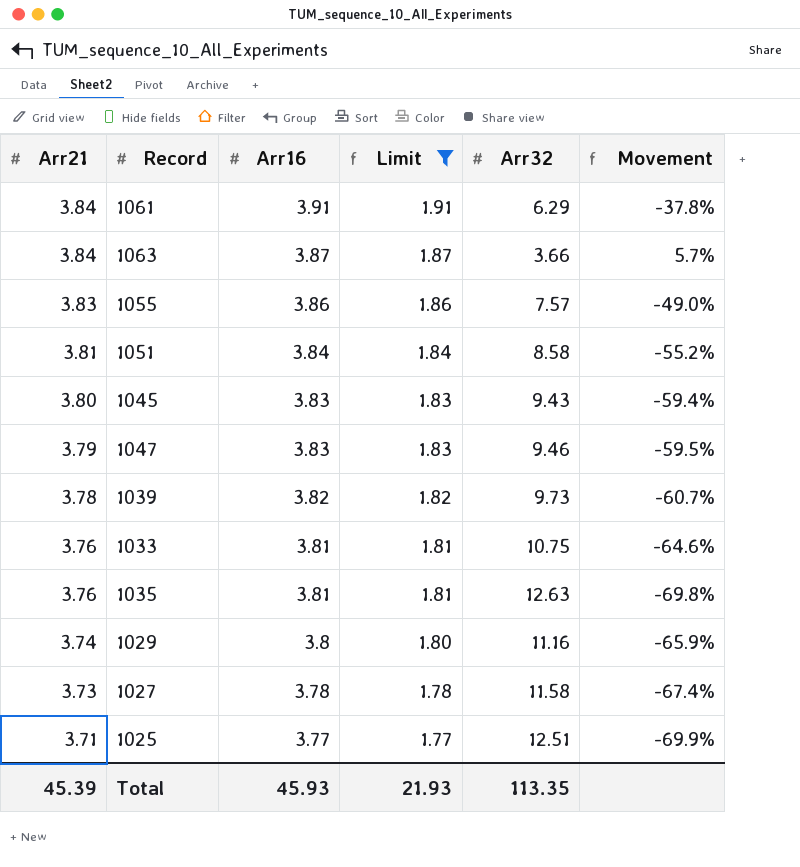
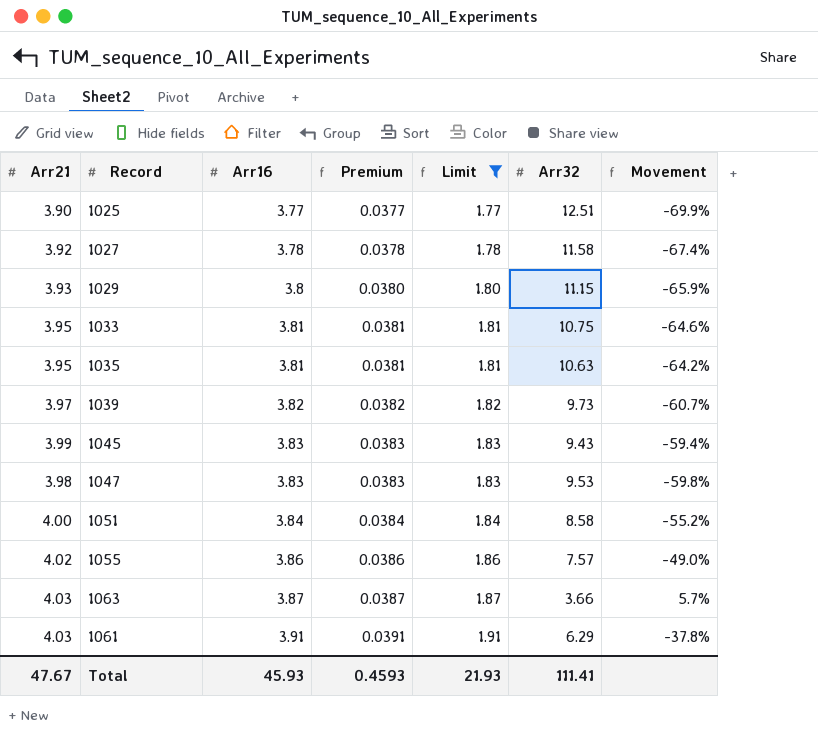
row order: Arr21 descending -> Arr16 ascending
column Premium | formula: none -> [Arr16] * 0.01
1025 | Arr21: 3.71 -> 3.90
1027 | Arr21: 3.73 -> 3.92
1029 | Arr21: 3.74 -> 3.93
1029 | Arr32: 11.16 -> 11.15
1033 | Arr21: 3.76 -> 3.95
1035 | Arr21: 3.76 -> 3.95
1035 | Arr32: 12.63 -> 10.63
1035 | Movement: -69.8% -> -64.2%
1039 | Arr21: 3.78 -> 3.97
1045 | Arr21: 3.80 -> 3.99
1047 | Arr21: 3.79 -> 3.98
1047 | Arr32: 9.46 -> 9.53
1047 | Movement: -59.5% -> -59.8%
1051 | Arr21: 3.81 -> 4.00
1055 | Arr21: 3.83 -> 4.02
1063 | Arr21: 3.84 -> 4.03
1061 | Arr21: 3.84 -> 4.03
Total | Arr21: 45.39 -> 47.67
Total | Arr32: 113.35 -> 111.41

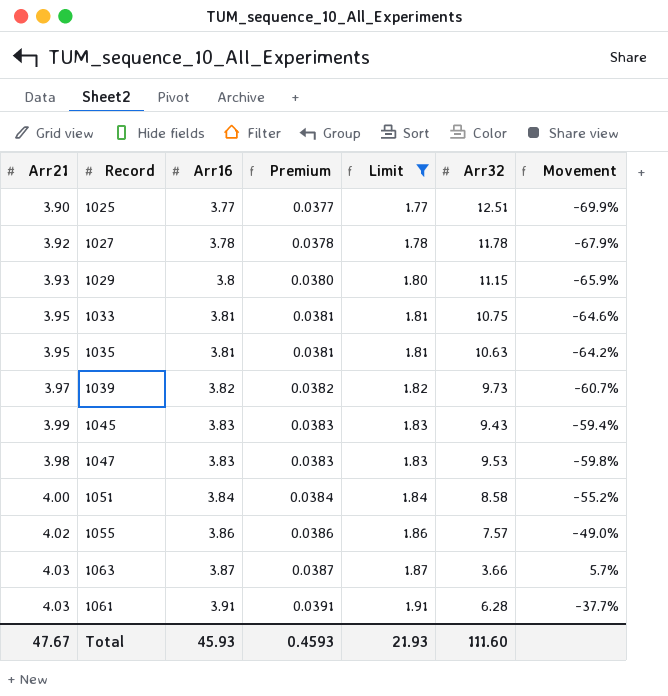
1027 | Arr32: 11.58 -> 11.78
1027 | Movement: -67.4% -> -67.9%
1061 | Arr32: 6.29 -> 6.28
1061 | Movement: -37.8% -> -37.7%
Total | Arr32: 111.41 -> 111.60

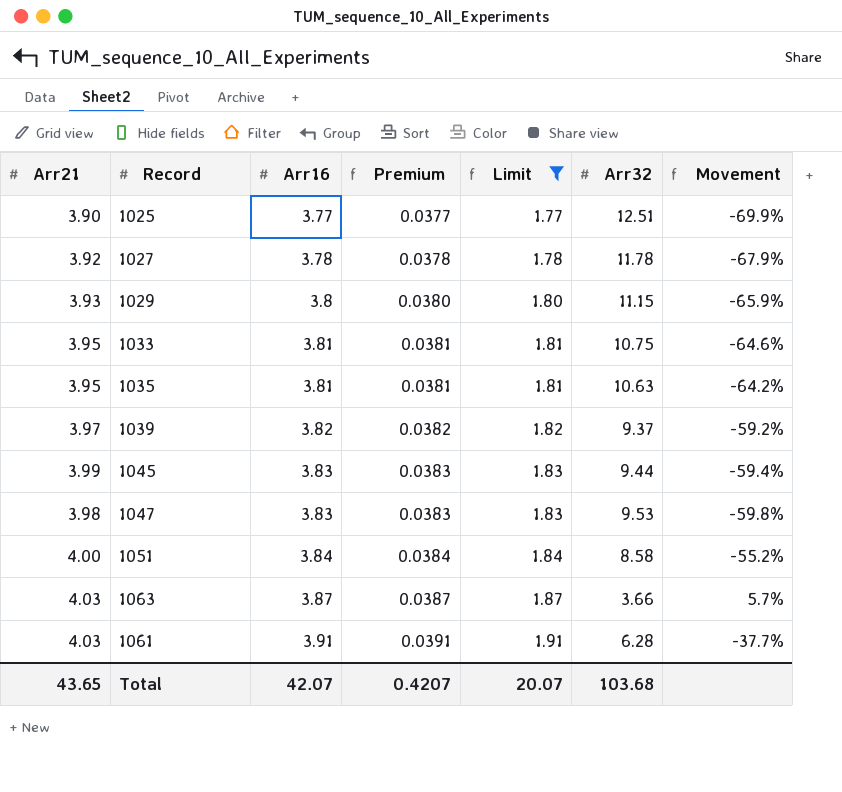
row 1055: 4.02 | 3.86 | 0.0386 | 1.86 | 7.57 | -49.0% -> none
1039 | Arr32: 9.73 -> 9.37
1039 | Movement: -60.7% -> -59.2%
1045 | Arr32: 9.43 -> 9.44
Total | Arr21: 47.67 -> 43.65
Total | Arr16: 45.93 -> 42.07
Total | Premium: 0.4593 -> 0.4207
Total | Limit: 21.93 -> 20.07
Total | Arr32: 111.60 -> 103.68

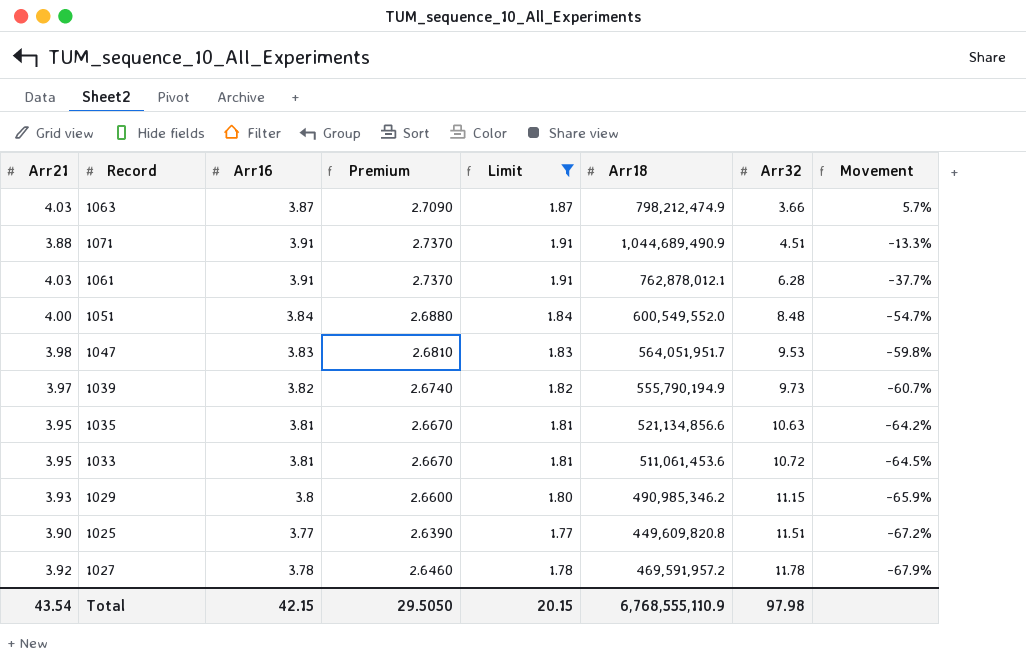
row order: Arr16 ascending -> Arr32 ascending
column Premium | formula: [Arr16] * 0.01 -> [Arr16] * 0.7
column Arr18 | position: none -> 6
row 1045: 3.99 | 3.83 | 0.0383 | 1.83 | 9.44 | -59.4% -> none
row 1071: none -> 3.88 | 3.91 | 2.7370 | 1.91 | 1,044,689,490.9 | 4.51 | -13.3%
1051 | Arr32: 8.58 -> 8.48
1051 | Movement: -55.2% -> -54.7%
1039 | Arr32: 9.37 -> 9.73
1039 | Movement: -59.2% -> -60.7%
1033 | Arr32: 10.75 -> 10.72
1033 | Movement: -64.6% -> -64.5%
1025 | Arr32: 12.51 -> 11.51
1025 | Movement: -69.9% -> -67.2%
Total | Arr21: 43.65 -> 43.54
Total | Arr16: 42.07 -> 42.15
Total | Premium: 0.4207 -> 29.5050
Total | Limit: 20.07 -> 20.15
Total | Arr32: 103.68 -> 97.98

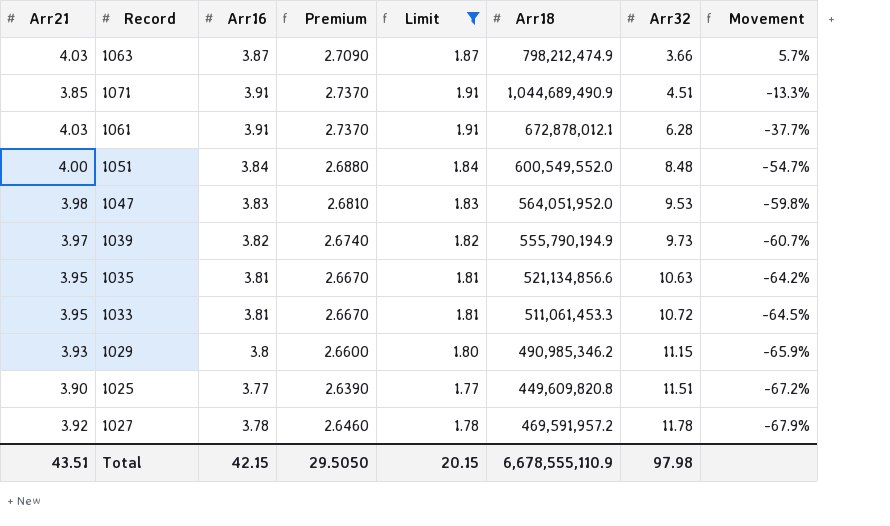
1071 | Arr21: 3.88 -> 3.85
1061 | Arr18: 762,878,012.1 -> 672,878,012.1
1047 | Arr18: 564,051,951.7 -> 564,051,952.0
1033 | Arr18: 511,061,453.6 -> 511,061,453.3
Total | Arr21: 43.54 -> 43.51
Total | Arr18: 6,768,555,110.9 -> 6,678,555,110.9

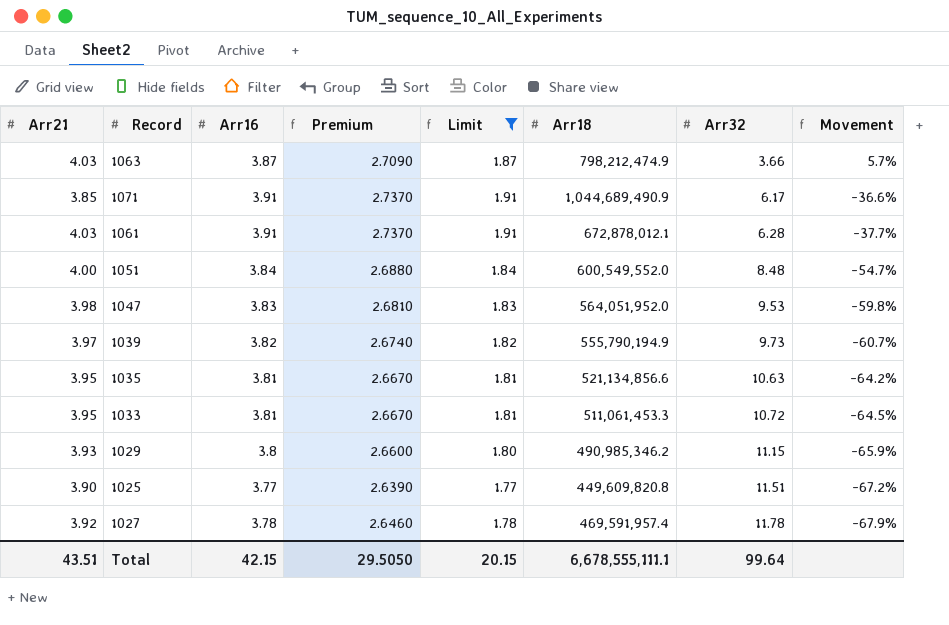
1071 | Arr32: 4.51 -> 6.17
1071 | Movement: -13.3% -> -36.6%
1027 | Arr18: 469,591,957.2 -> 469,591,957.4
Total | Arr18: 6,678,555,110.9 -> 6,678,555,111.1
Total | Arr32: 97.98 -> 99.64

